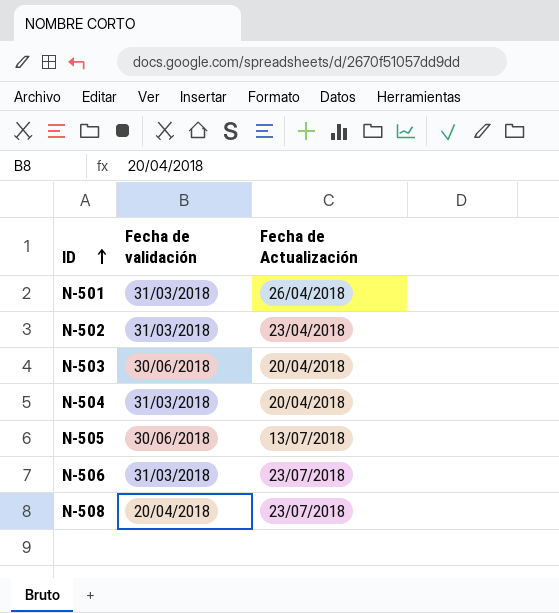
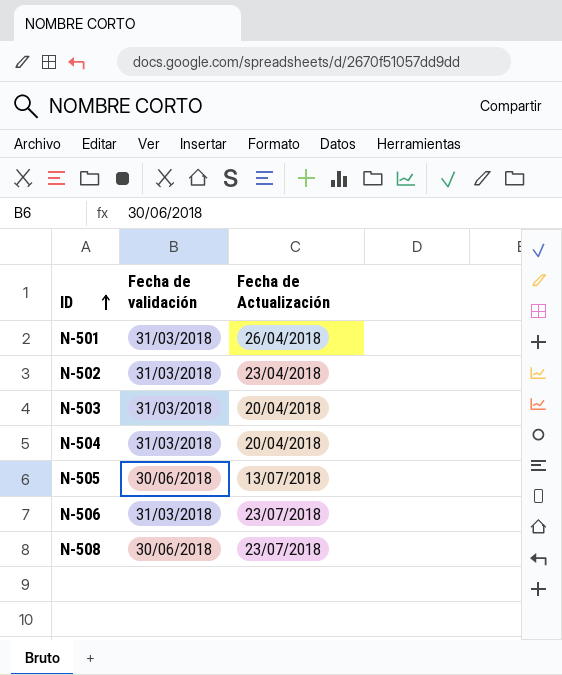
N-503 | Fecha de validación: 30/06/2018 -> 31/03/2018
N-508 | Fecha de validación: 20/04/2018 -> 30/06/2018

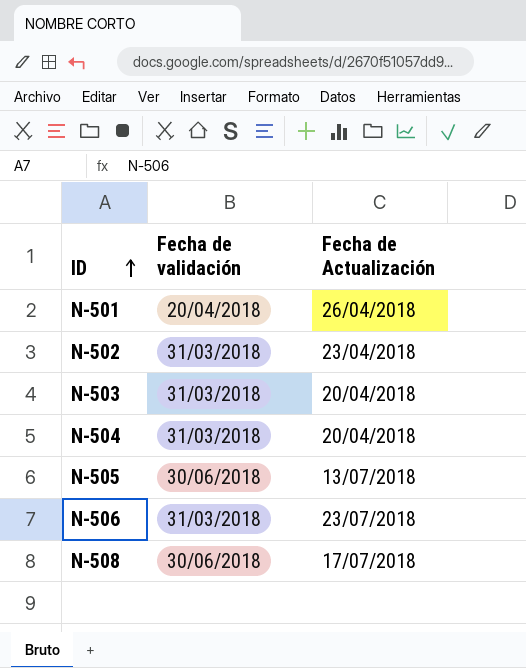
N-501 | Fecha de validación: 31/03/2018 -> 20/04/2018
N-508 | Fecha de Actualización: 23/07/2018 -> 17/07/2018

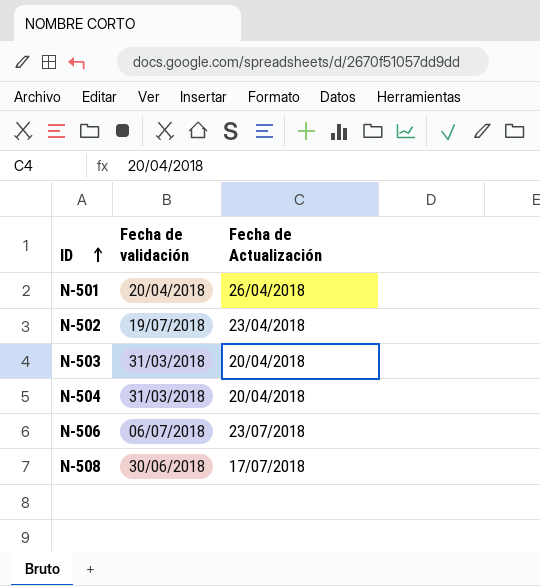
row N-505: 30/06/2018 | 13/07/2018 -> none
N-502 | Fecha de validación: 31/03/2018 -> 19/07/2018
N-506 | Fecha de validación: 31/03/2018 -> 06/07/2018

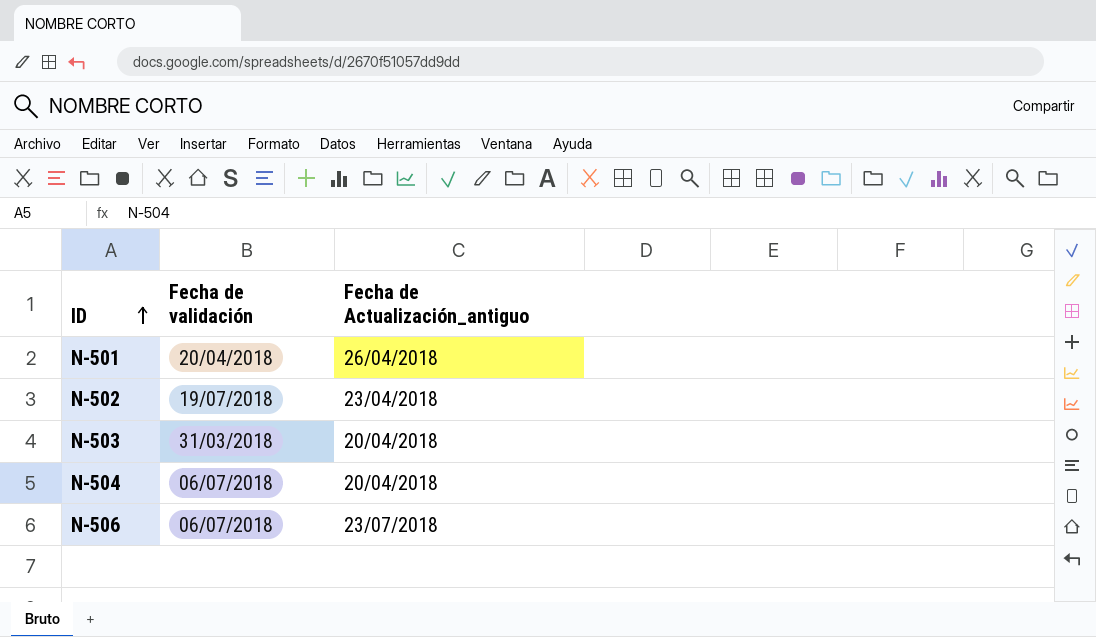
column name: Fecha de Actualización -> Fecha de Actualización_antiguo
row N-508: 30/06/2018 | 17/07/2018 -> none
N-504 | Fecha de validación: 31/03/2018 -> 06/07/2018

